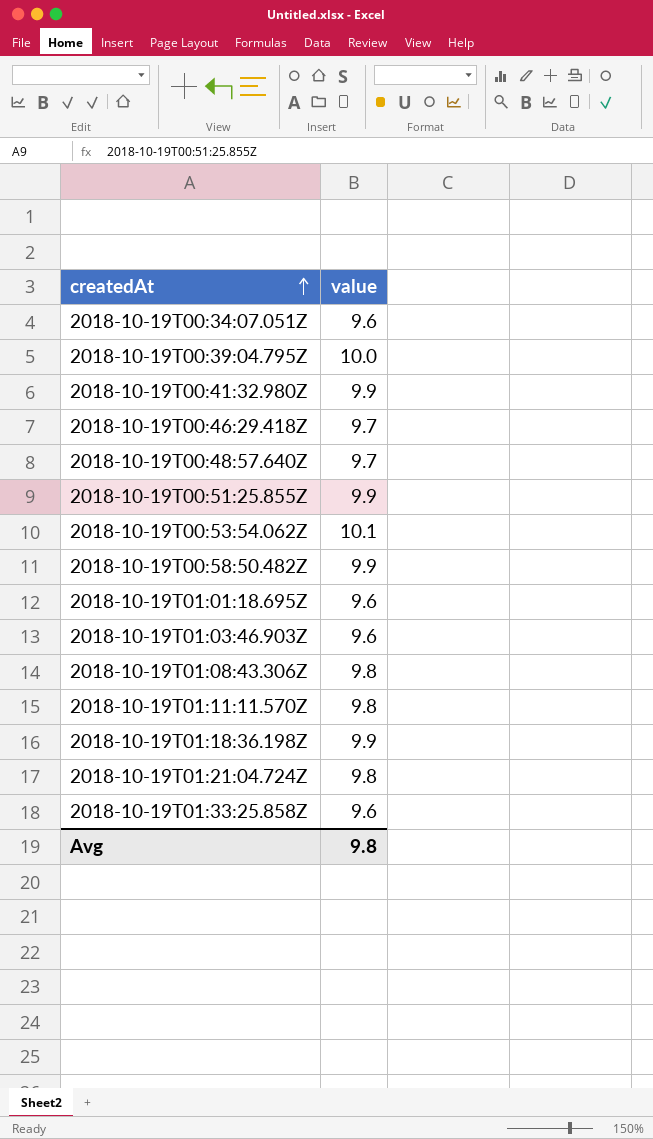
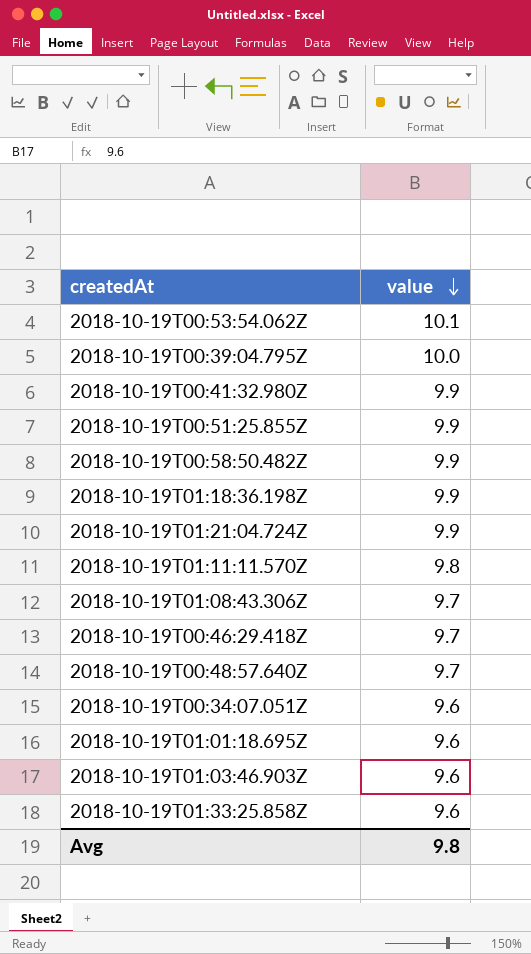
row order: createdAt ascending -> value descending
2018-10-19T01:21:04.724Z | value: 9.8 -> 9.9
2018-10-19T01:08:43.306Z | value: 9.8 -> 9.7

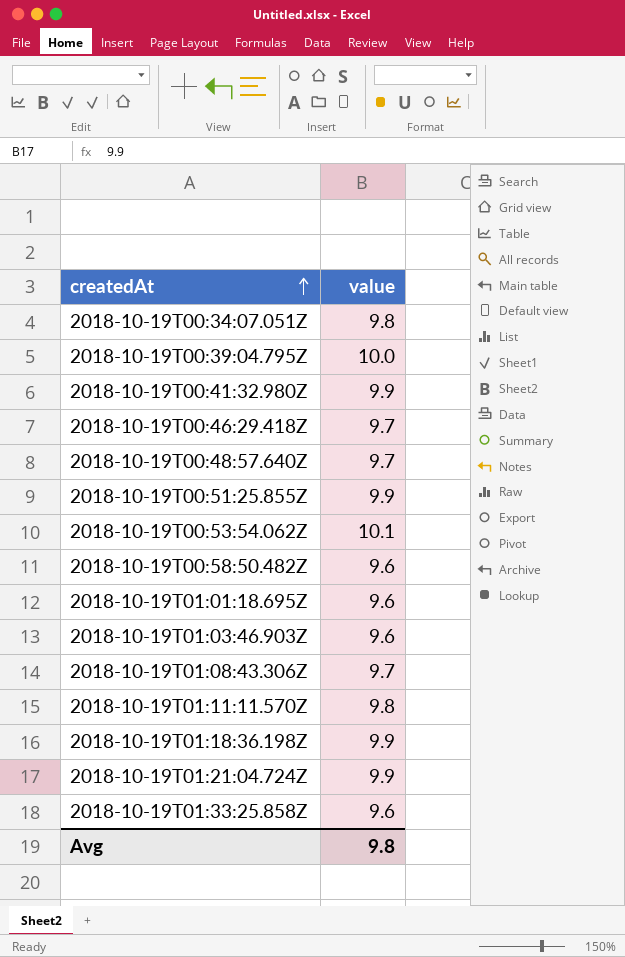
row order: value descending -> createdAt ascending
2018-10-19T00:34:07.051Z | value: 9.6 -> 9.8
2018-10-19T00:58:50.482Z | value: 9.9 -> 9.6

